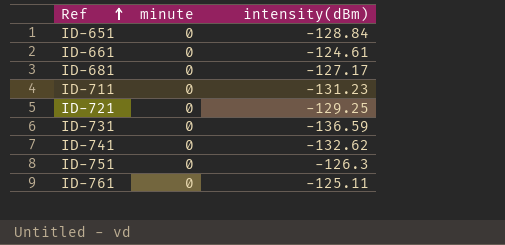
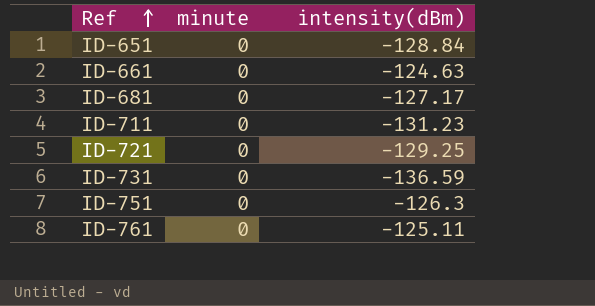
row ID-741: 0 | -132.62 -> none
ID-661 | intensity(dBm): -124.61 -> -124.63

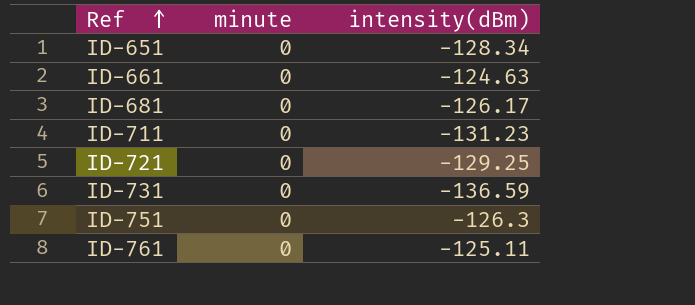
ID-651 | intensity(dBm): -128.84 -> -128.34
ID-681 | intensity(dBm): -127.17 -> -126.17

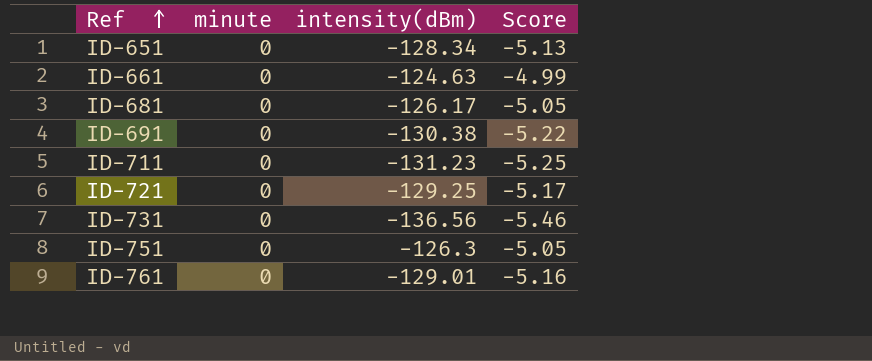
column Score | formula: none -> [intensity(dBm)] * 0.04
row ID-691: none -> 0 | -130.38 | -5.22
ID-731 | intensity(dBm): -136.59 -> -136.56
ID-761 | intensity(dBm): -125.11 -> -129.01

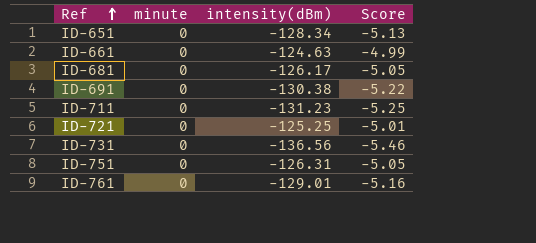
ID-721 | intensity(dBm): -129.25 -> -125.25
ID-721 | Score: -5.17 -> -5.01
ID-751 | intensity(dBm): -126.3 -> -126.31

